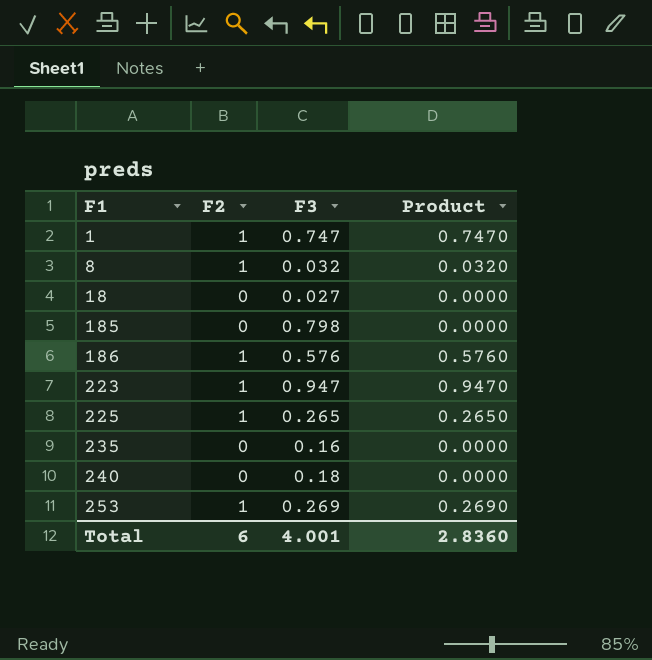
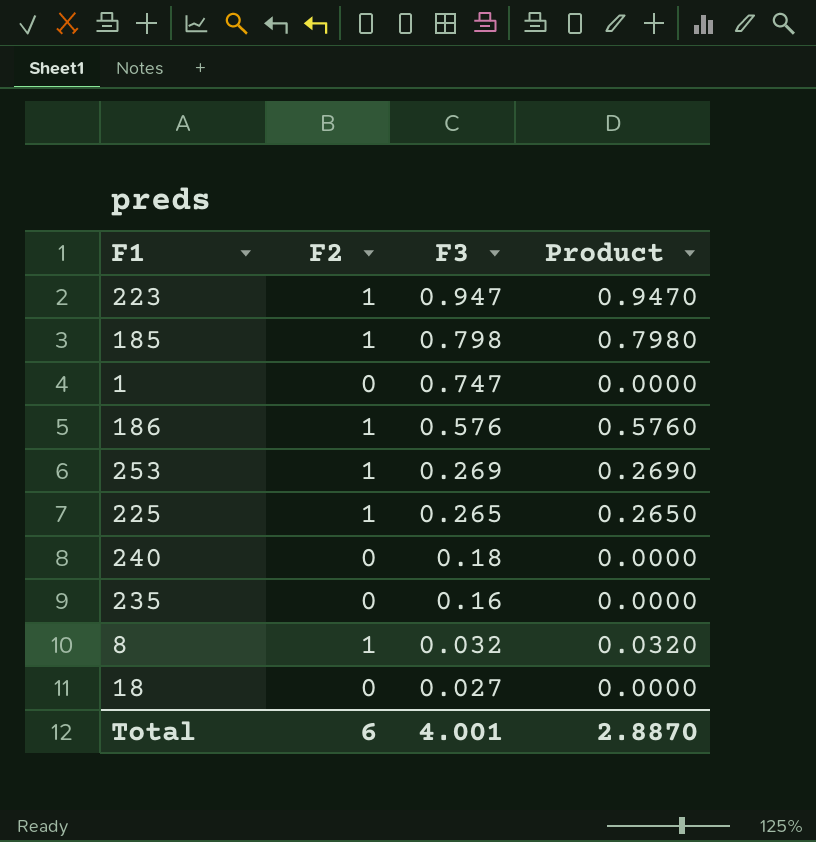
row order: F1 ascending -> F3 descending
185 | F2: 0 -> 1
185 | Product: 0.0000 -> 0.7980
1 | F2: 1 -> 0
1 | Product: 0.7470 -> 0.0000
Total | Product: 2.8360 -> 2.8870

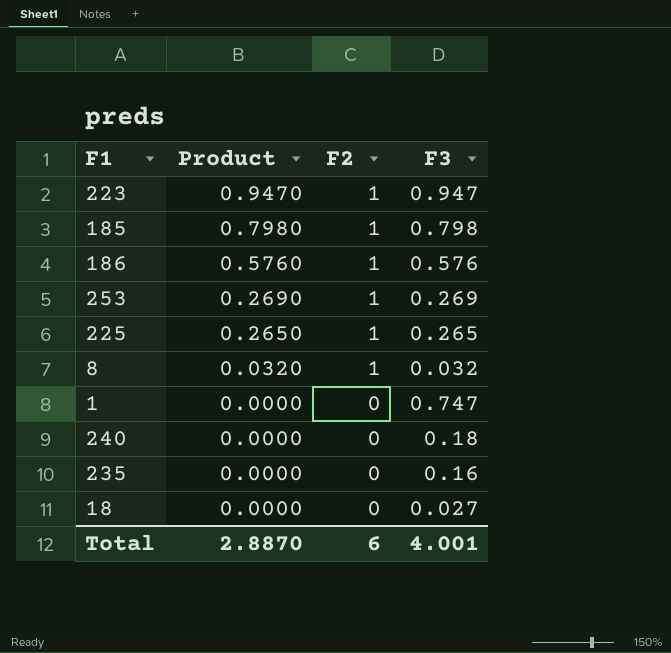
row order: F3 descending -> Product descending
column Product | position: 4 -> 2

